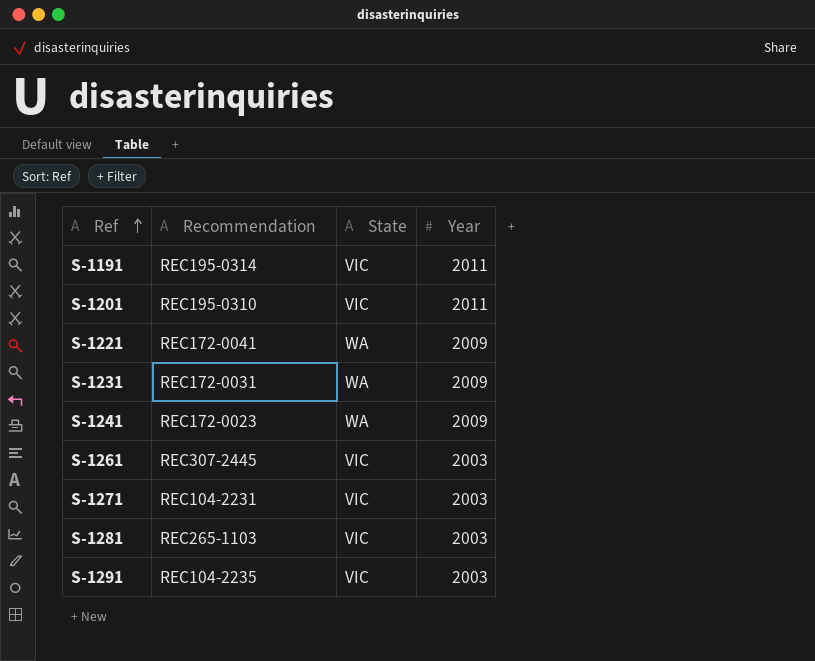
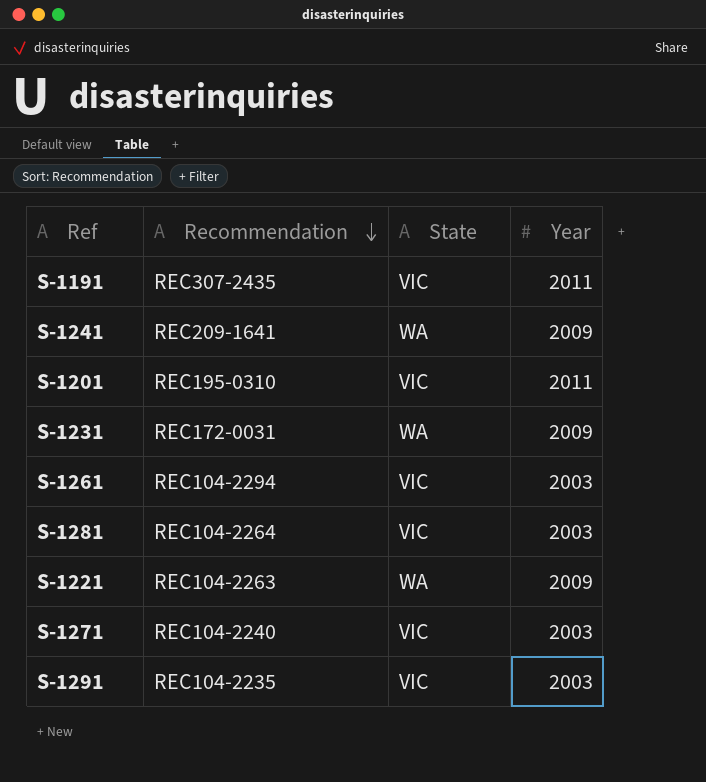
row order: Ref ascending -> Recommendation descending
S-1191 | Recommendation: REC195-0314 -> REC307-2435
S-1241 | Recommendation: REC172-0023 -> REC209-1641
S-1261 | Recommendation: REC307-2445 -> REC104-2294
S-1281 | Recommendation: REC265-1103 -> REC104-2264
S-1221 | Recommendation: REC172-0041 -> REC104-2263
S-1271 | Recommendation: REC104-2231 -> REC104-2240

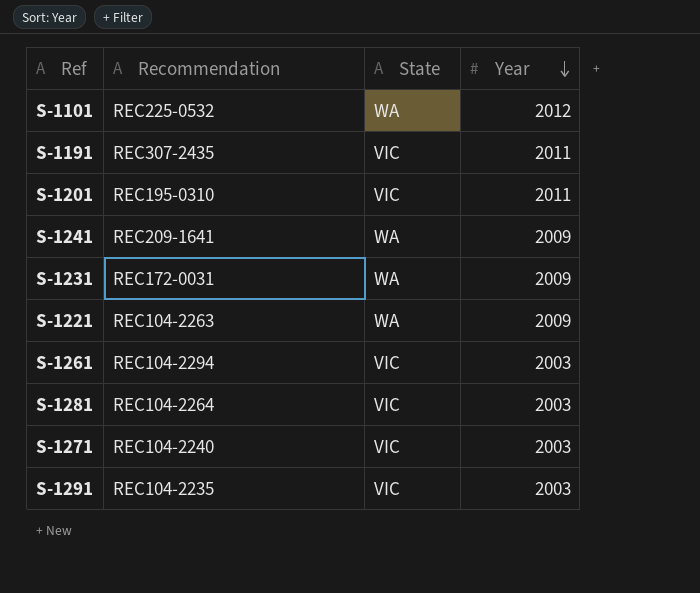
row order: Recommendation descending -> Year descending
row S-1101: none -> REC225-0532 | WA | 2012

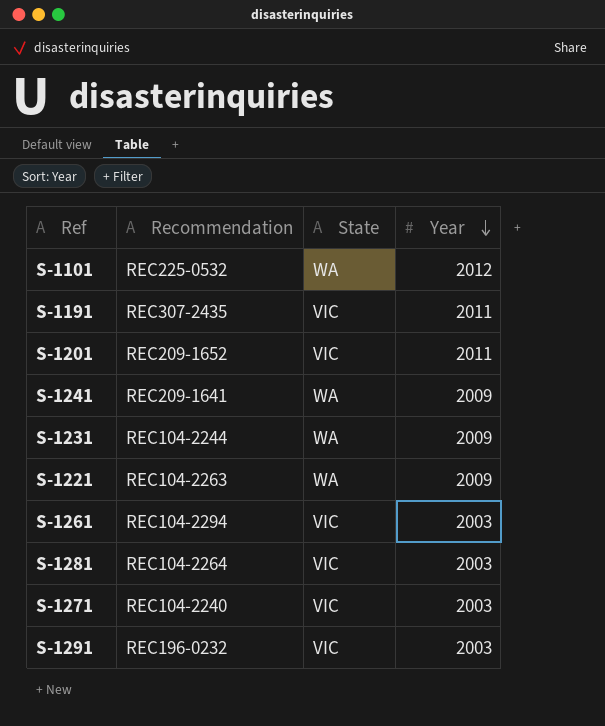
S-1201 | Recommendation: REC195-0310 -> REC209-1652
S-1231 | Recommendation: REC172-0031 -> REC104-2244
S-1291 | Recommendation: REC104-2235 -> REC196-0232

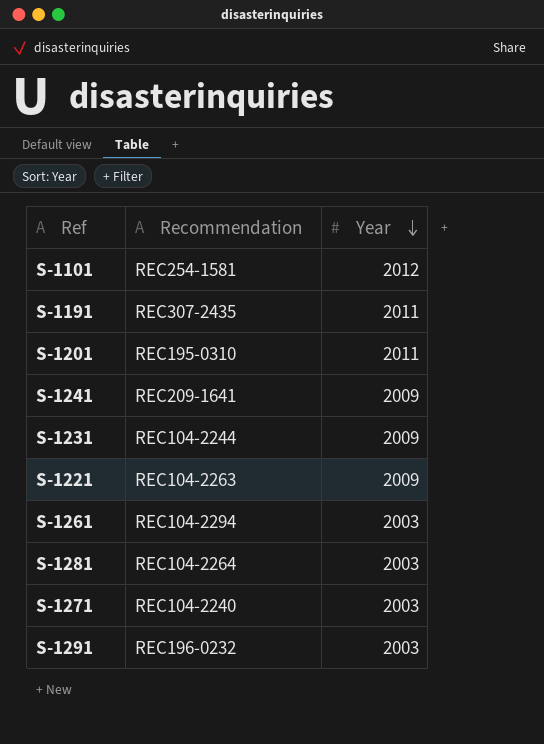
column State | position: 3 -> none
S-1101 | Recommendation: REC225-0532 -> REC254-1581
S-1201 | Recommendation: REC209-1652 -> REC195-0310

